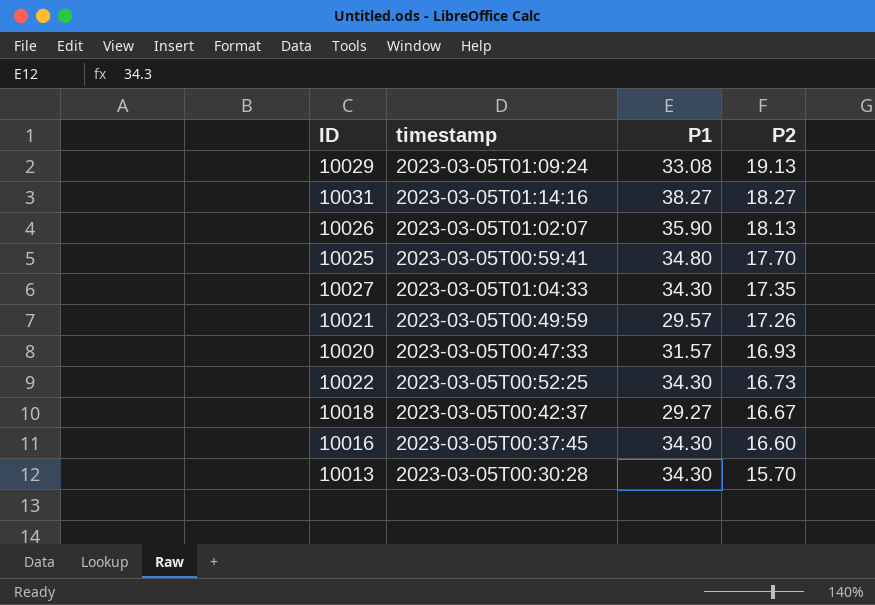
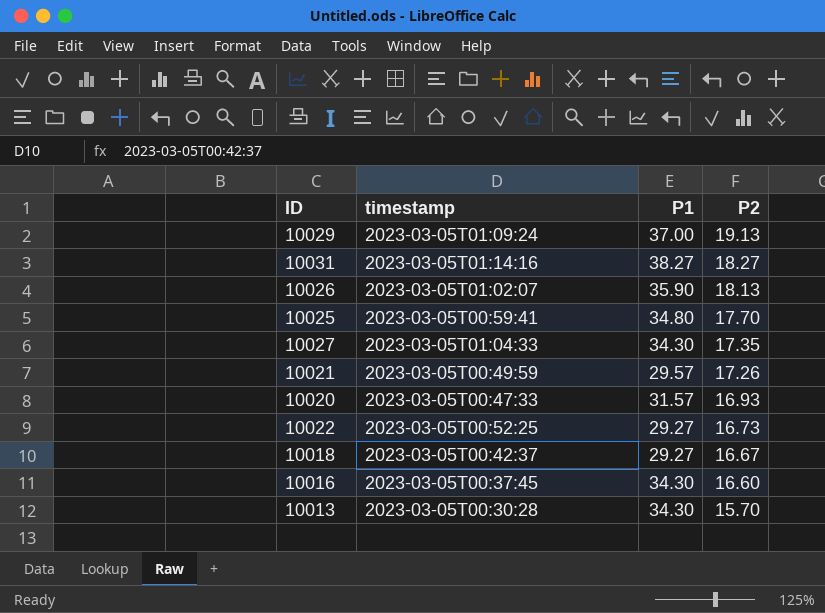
10029 | P1: 33.08 -> 37.00
10022 | P1: 34.30 -> 29.27

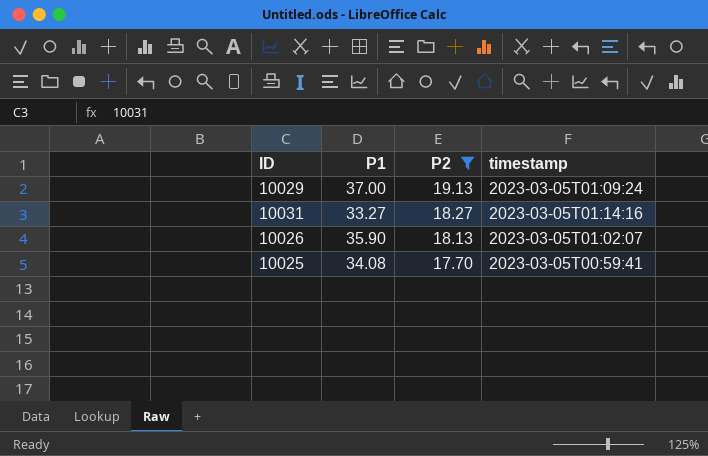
filter: none -> P2 >= 17.70
column timestamp | position: 2 -> 4
10031 | P1: 38.27 -> 33.27
10025 | P1: 34.80 -> 34.08

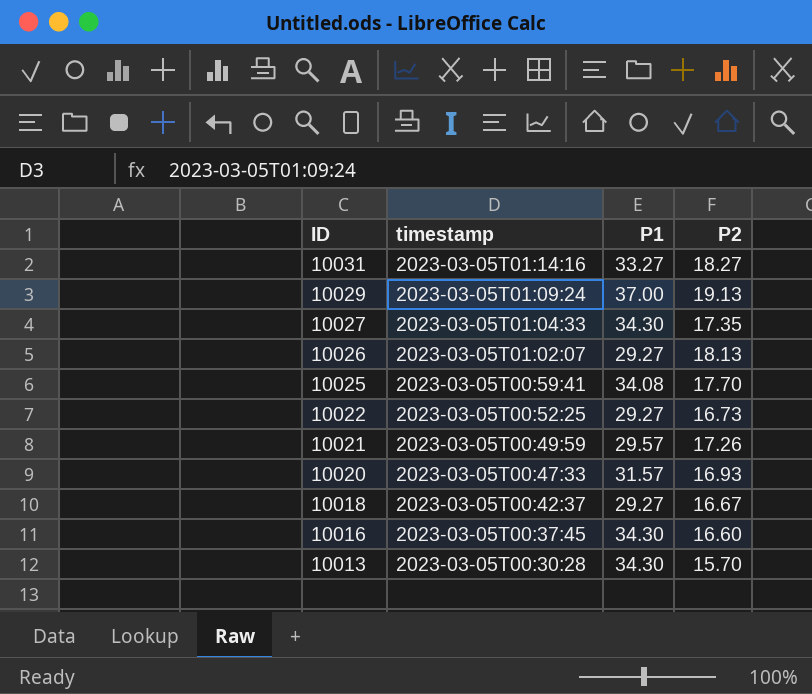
filter: P2 >= 17.70 -> none
row order: P2 descending -> ID descending
column timestamp | position: 4 -> 2
10026 | P1: 35.90 -> 29.27

